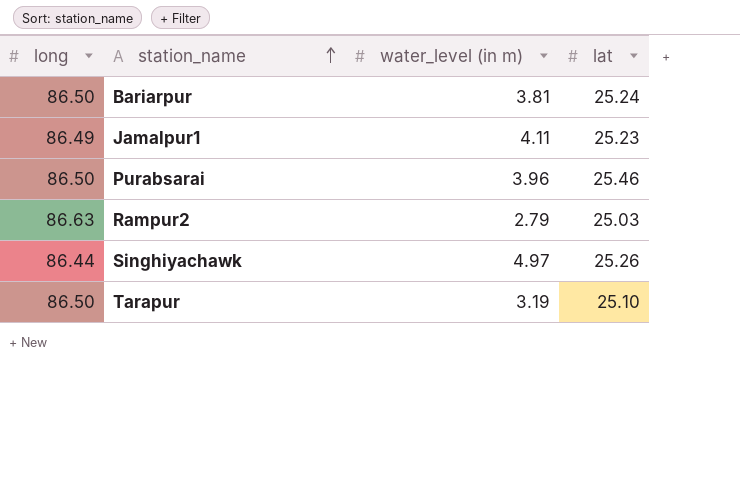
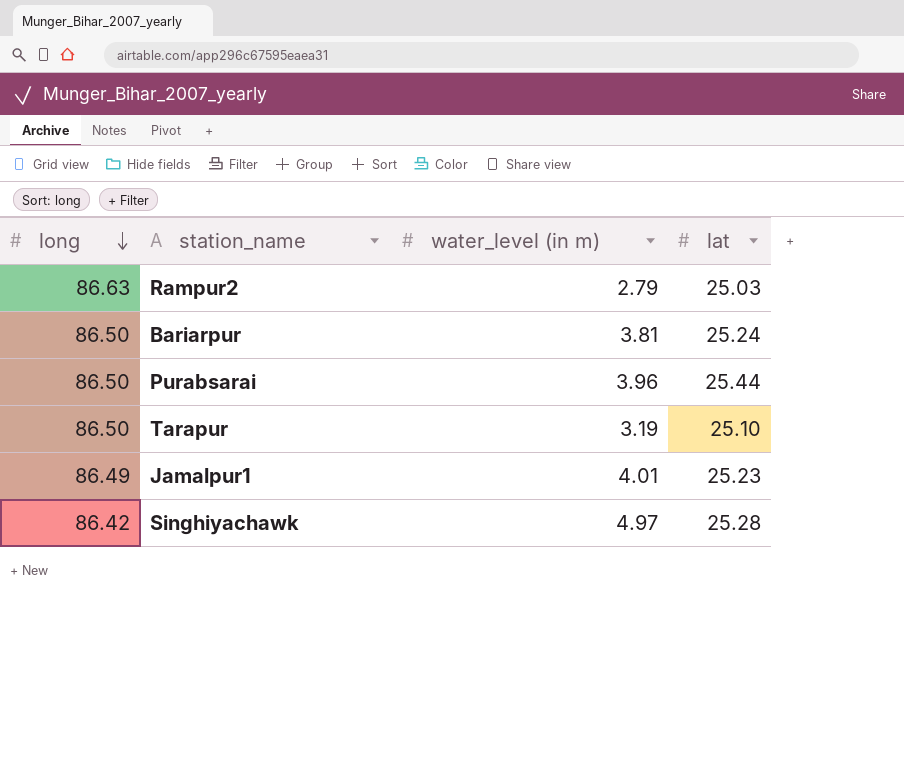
row order: station_name ascending -> long descending
Purabsarai | lat: 25.46 -> 25.44
Jamalpur1 | water_level (in m): 4.11 -> 4.01
Singhiyachawk | long: 86.44 -> 86.42
Singhiyachawk | lat: 25.26 -> 25.28

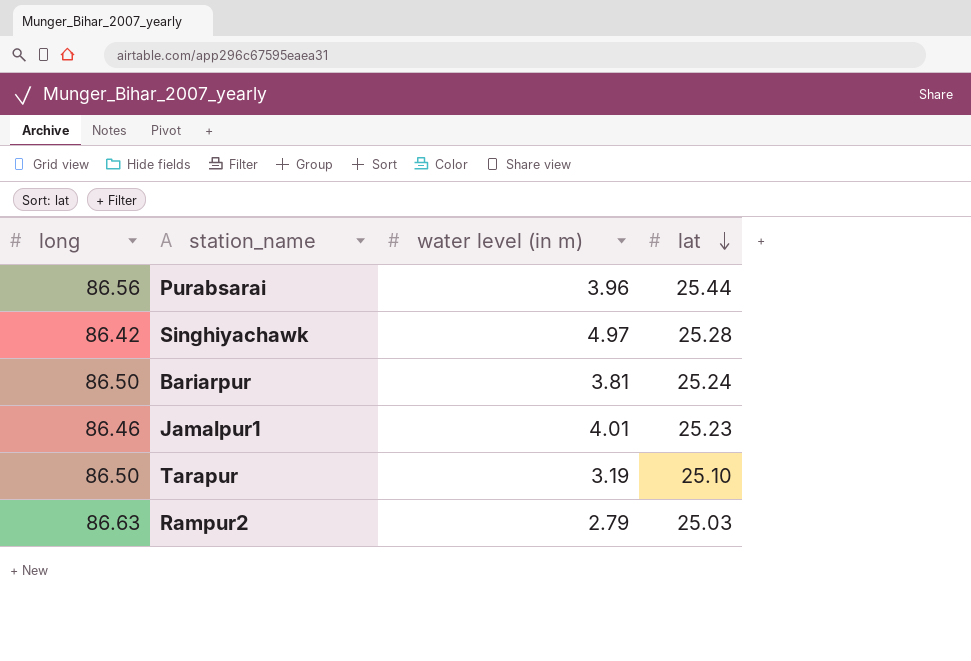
row order: long descending -> lat descending
column name: water_level (in m) -> water level (in m)
Purabsarai | long: 86.50 -> 86.56
Jamalpur1 | long: 86.49 -> 86.46

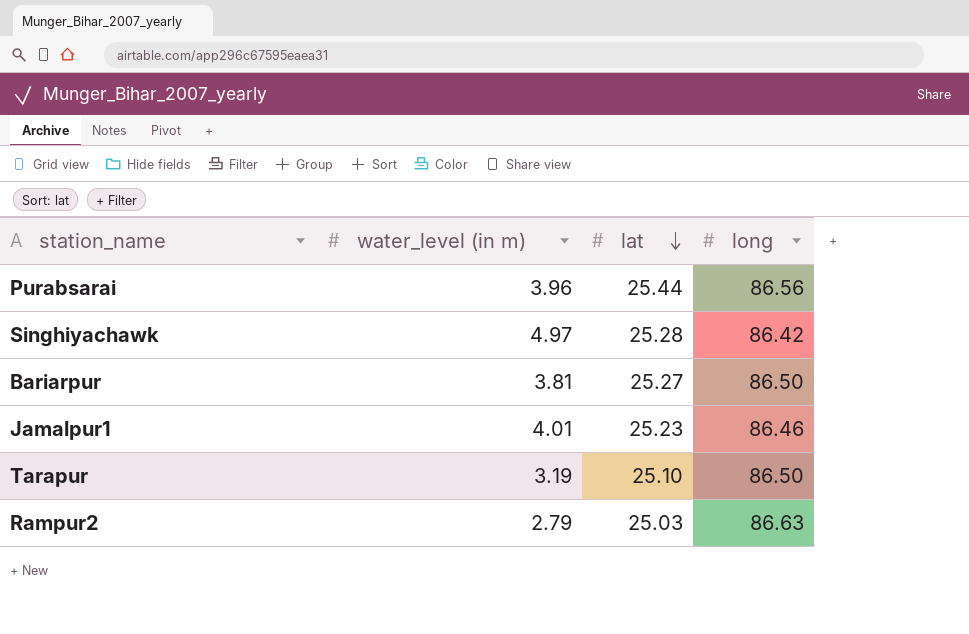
column name: water level (in m) -> water_level (in m)
column long | position: 1 -> 4
Bariarpur | lat: 25.24 -> 25.27

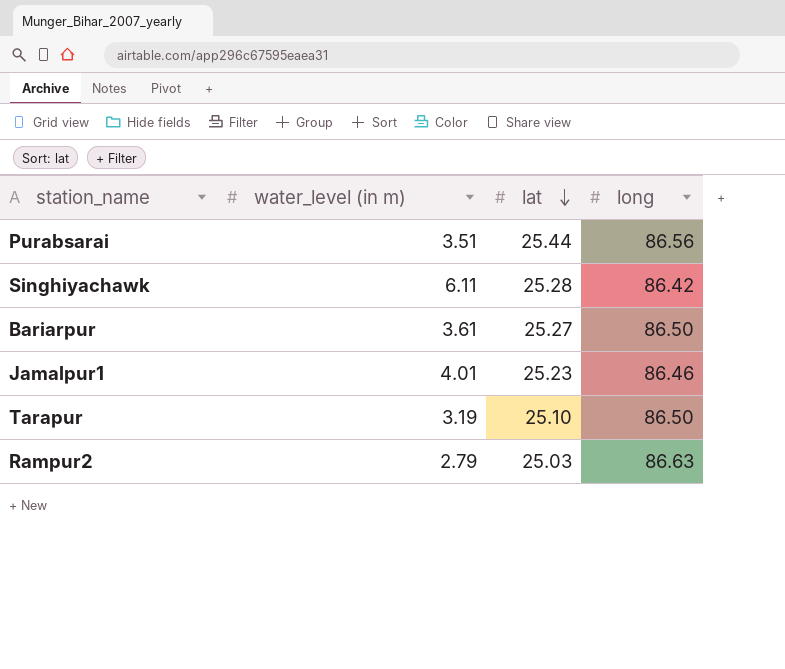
Purabsarai | water_level (in m): 3.96 -> 3.51
Singhiyachawk | water_level (in m): 4.97 -> 6.11
Bariarpur | water_level (in m): 3.81 -> 3.61

